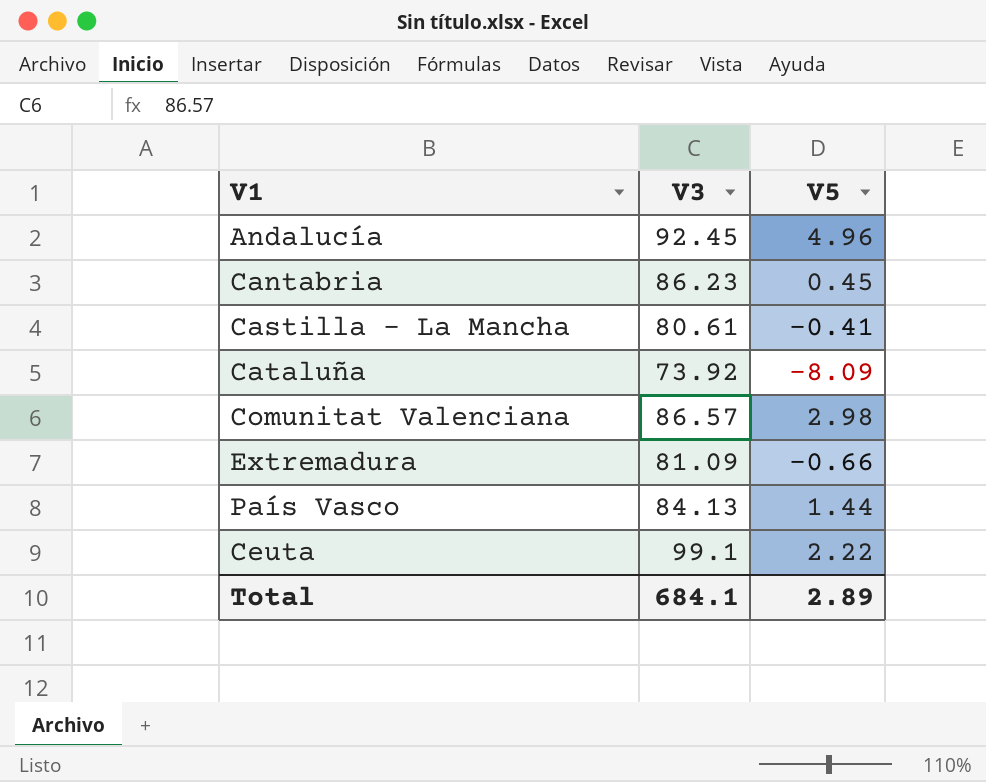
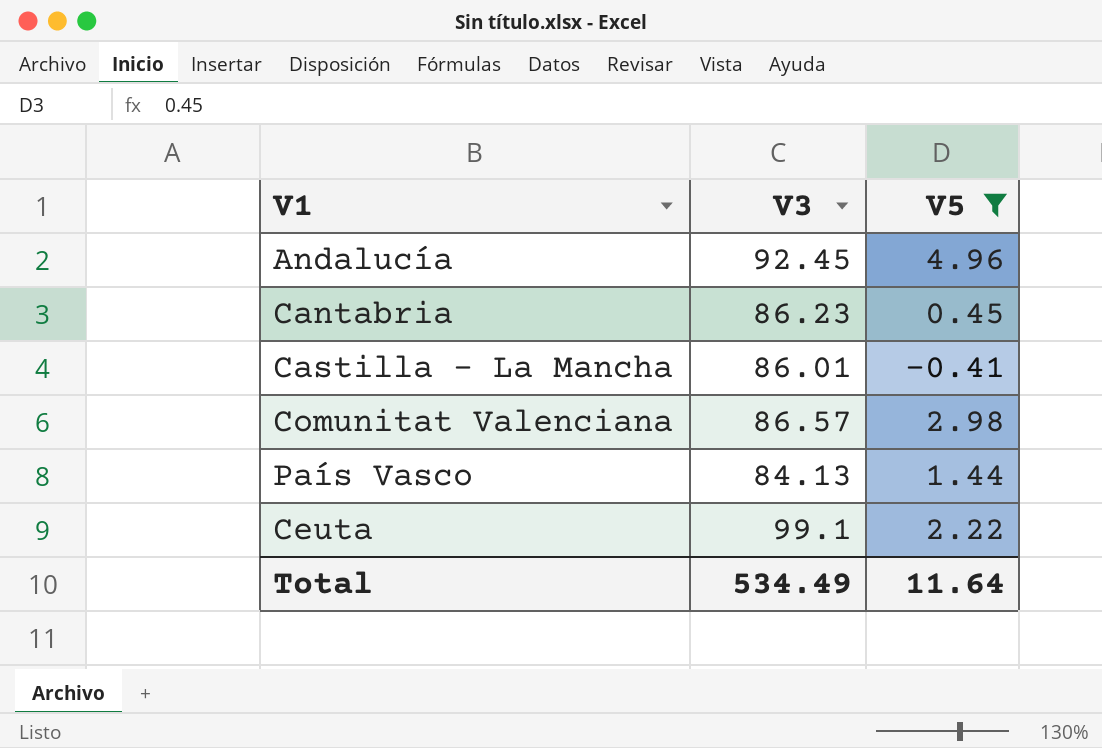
filter: none -> V5 >= -0.41
Castilla - La Mancha | V3: 80.61 -> 86.01
Total | V3: 684.1 -> 534.49
Total | V5: 2.89 -> 11.64

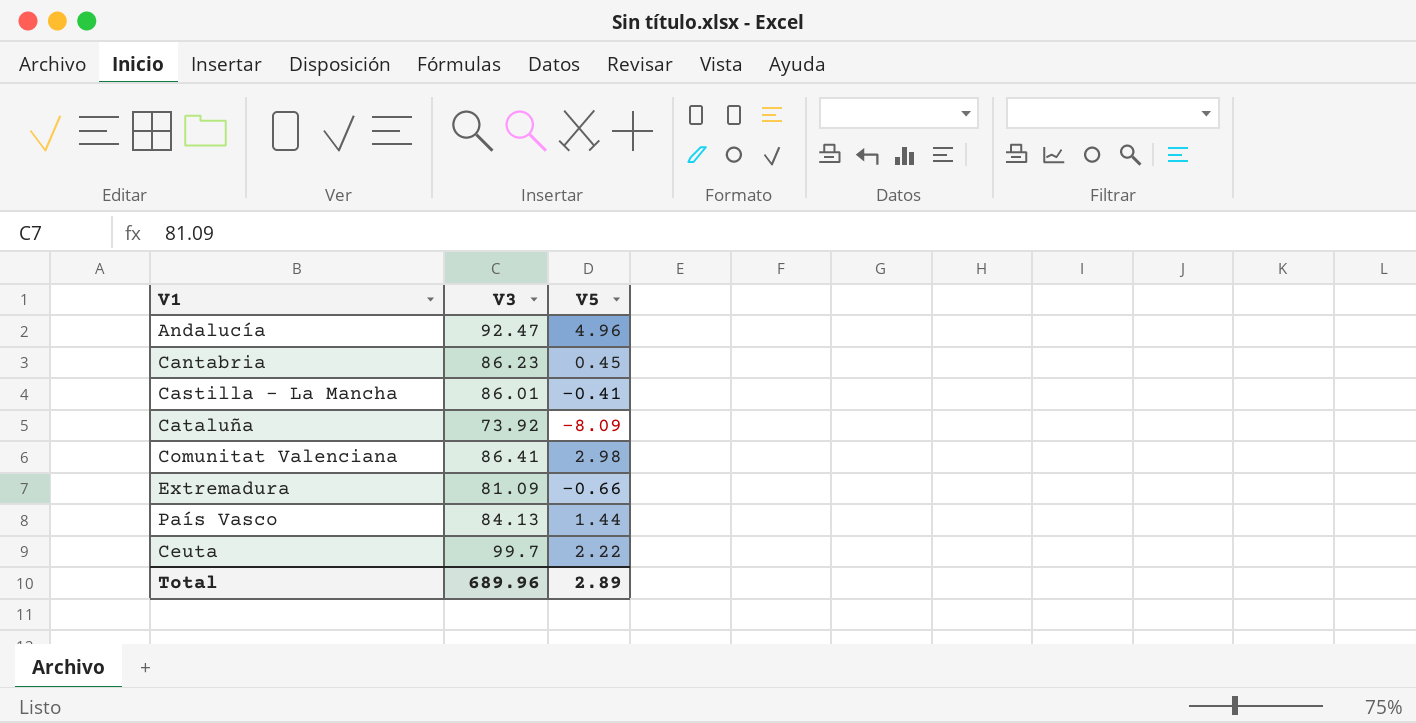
filter: V5 >= -0.41 -> none
Andalucía | V3: 92.45 -> 92.47
Comunitat Valenciana | V3: 86.57 -> 86.41
Ceuta | V3: 99.1 -> 99.7
Total | V3: 534.49 -> 689.96
Total | V5: 11.64 -> 2.89

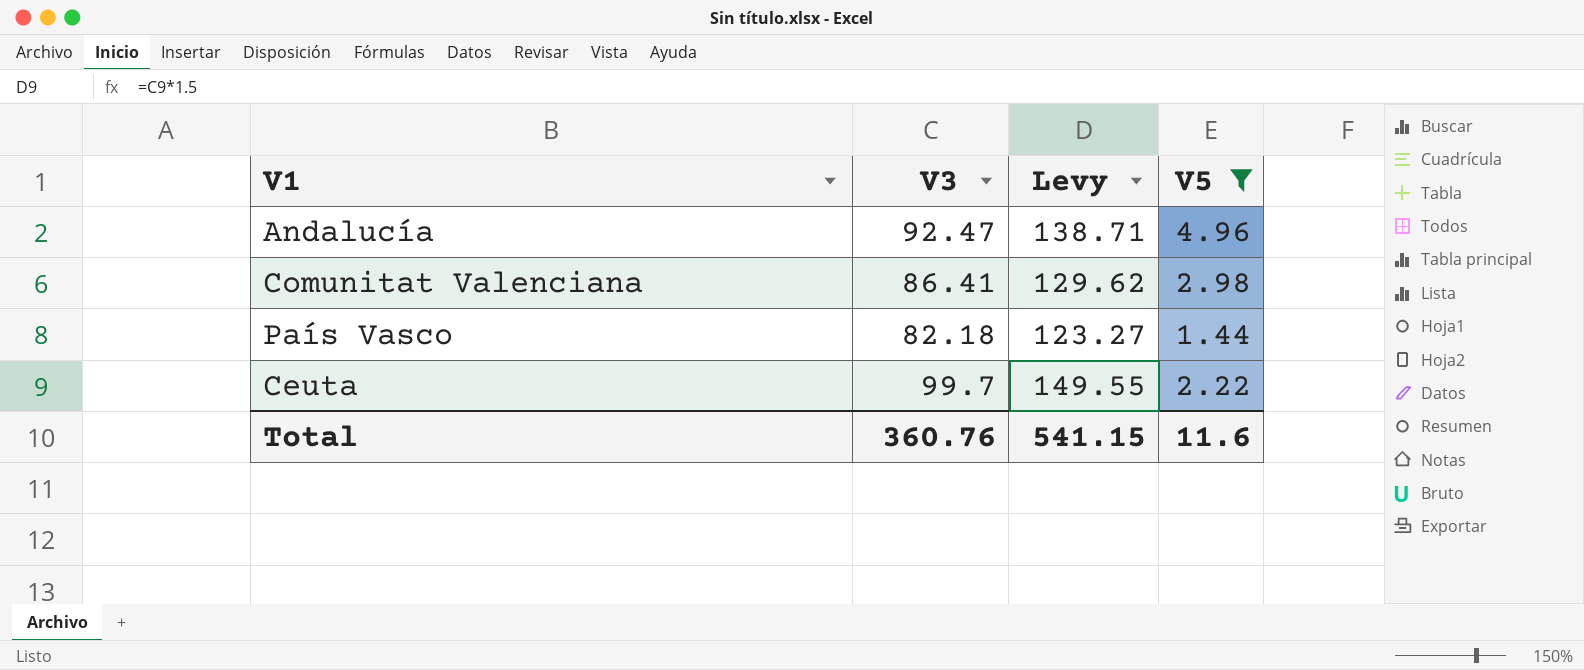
filter: none -> V5 >= 1.44
column Levy | formula: none -> [V3] * 1.5
País Vasco | V3: 84.13 -> 82.18
Total | V3: 689.96 -> 360.76
Total | V5: 2.89 -> 11.6

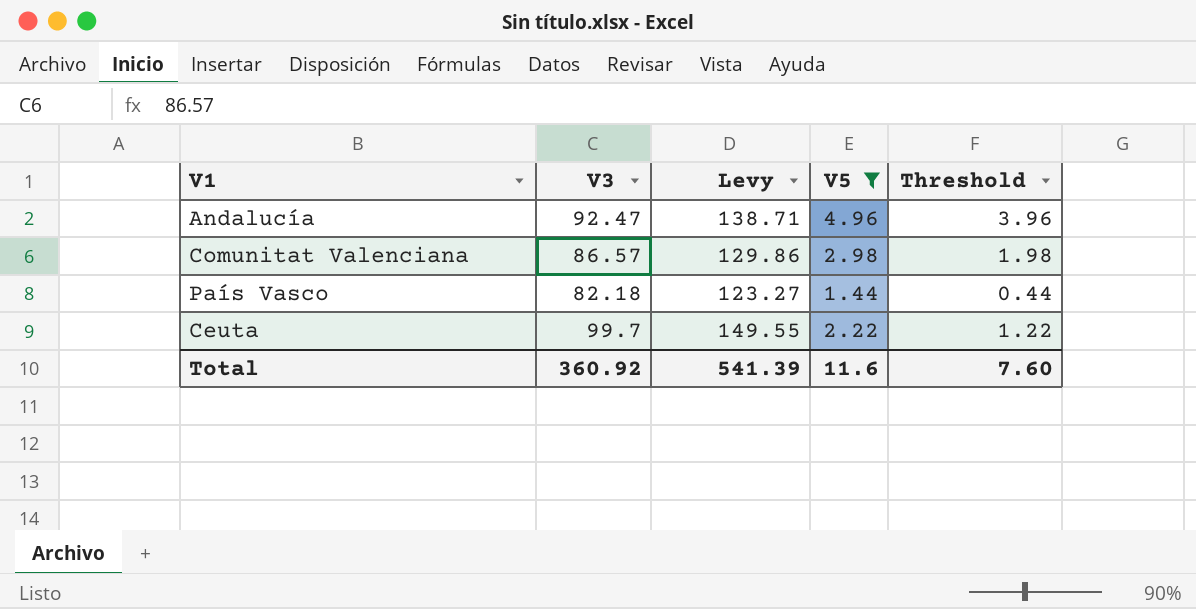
column Threshold | formula: none -> [V5] - 1
Comunitat Valenciana | V3: 86.41 -> 86.57
Comunitat Valenciana | Levy: 129.62 -> 129.86
Total | V3: 360.76 -> 360.92
Total | Levy: 541.15 -> 541.39

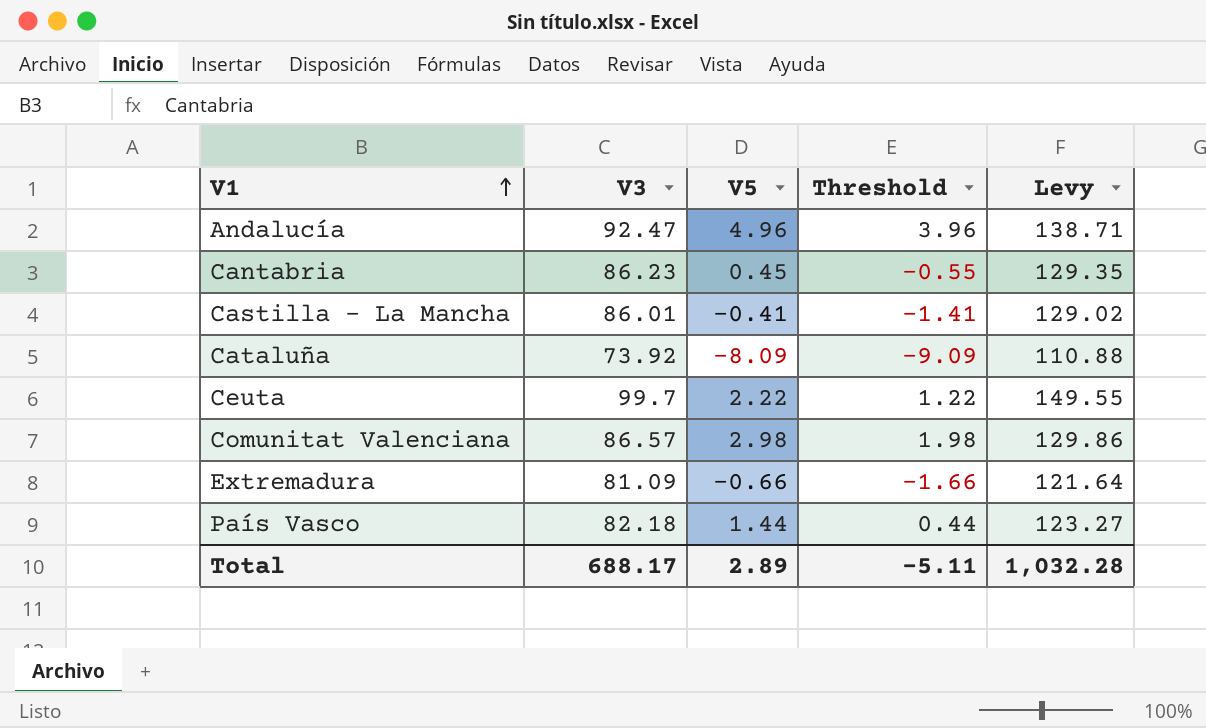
filter: V5 >= 1.44 -> none
row order: none -> V1 ascending
column Levy | position: 3 -> 5
Total | V3: 360.92 -> 688.17
Total | V5: 11.6 -> 2.89
Total | Threshold: 7.60 -> -5.11
Total | Levy: 541.39 -> 1,032.28

